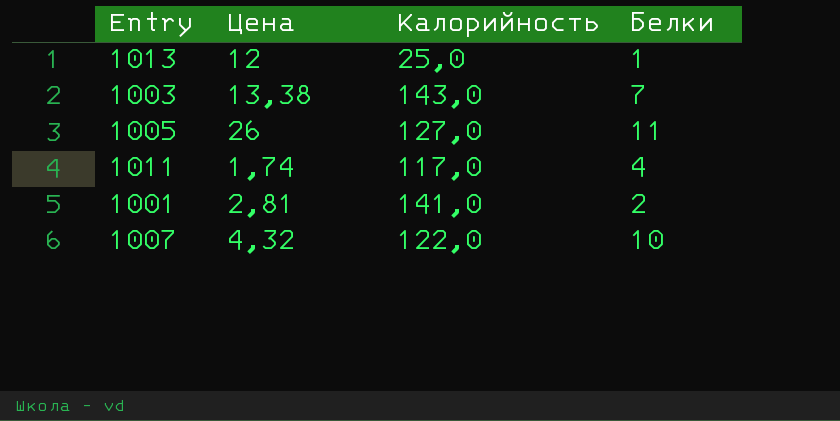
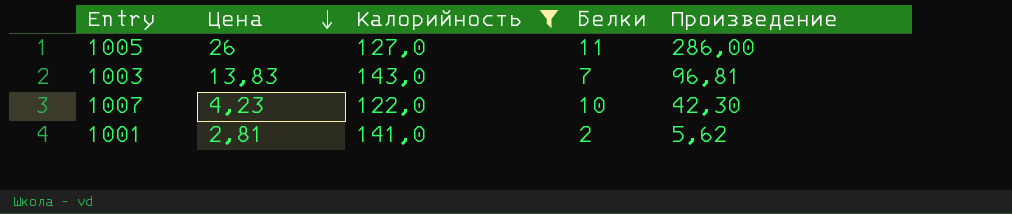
filter: none -> Калорийность >= 122,0
row order: none -> Цена descending
column Произведение | formula: none -> [Цена] * [Белки]
1003 | Цена: 13,38 -> 13,83
1007 | Цена: 4,32 -> 4,23

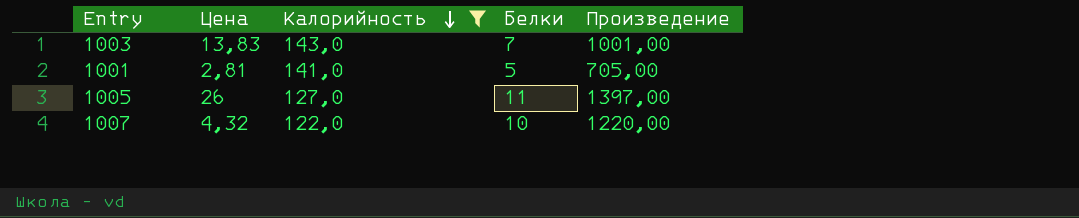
row order: Цена descending -> Калорийность descending
column Произведение | formula: [Цена] * [Белки] -> [Калорийность] * [Белки]
1001 | Белки: 2 -> 5
1007 | Цена: 4,23 -> 4,32

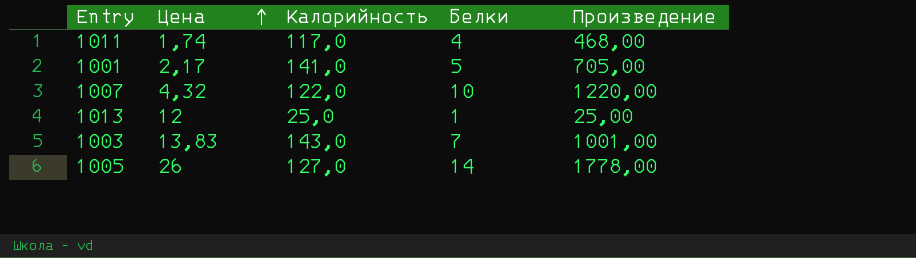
filter: Калорийность >= 122,0 -> none
row order: Калорийность descending -> Цена ascending
1001 | Цена: 2,81 -> 2,17
1005 | Белки: 11 -> 14
1005 | Произведение: 1397,00 -> 1778,00

